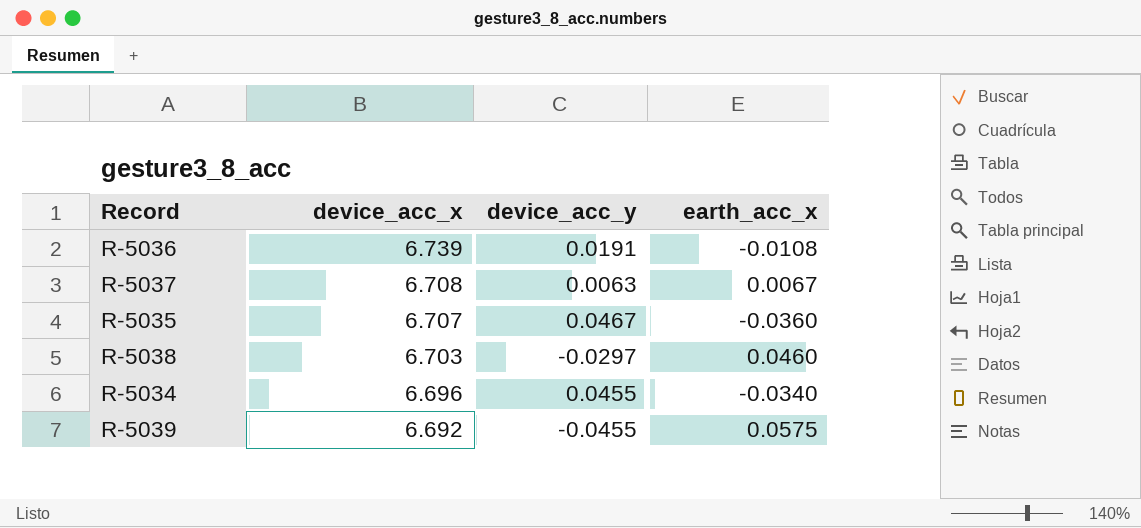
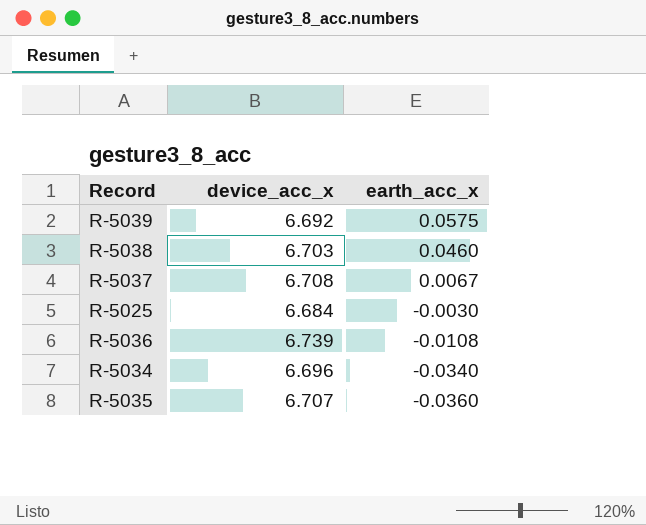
row order: device_acc_x descending -> earth_acc_x descending
column device_acc_y | position: 3 -> none
row R-5025: none -> 6.684 | -0.0030

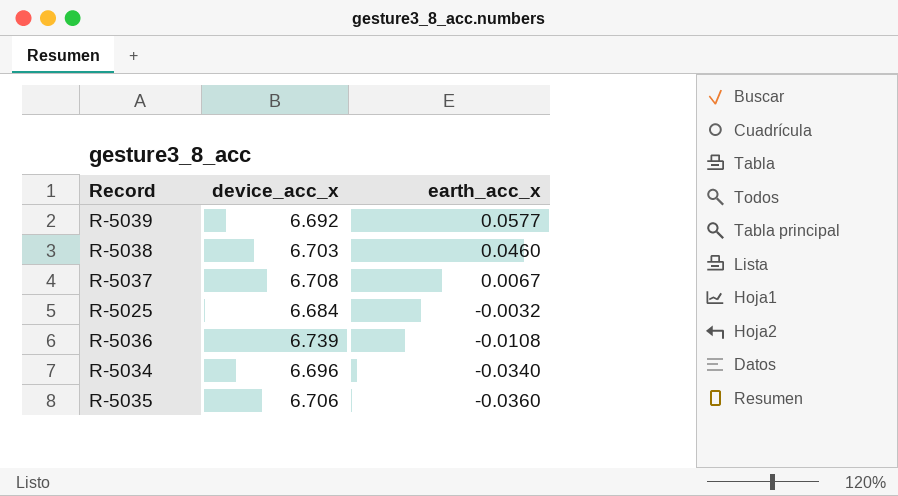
R-5039 | earth_acc_x: 0.0575 -> 0.0577
R-5025 | earth_acc_x: -0.0030 -> -0.0032
R-5035 | device_acc_x: 6.707 -> 6.706

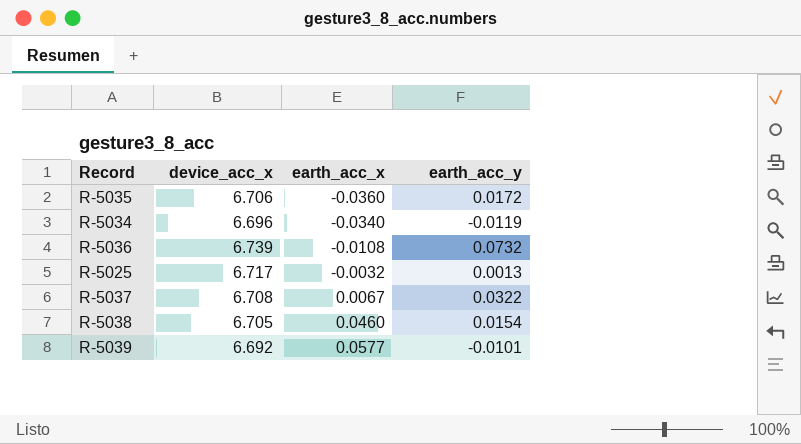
row order: earth_acc_x descending -> earth_acc_x ascending
column earth_acc_y | position: none -> 4
R-5025 | device_acc_x: 6.684 -> 6.717
R-5038 | device_acc_x: 6.703 -> 6.705

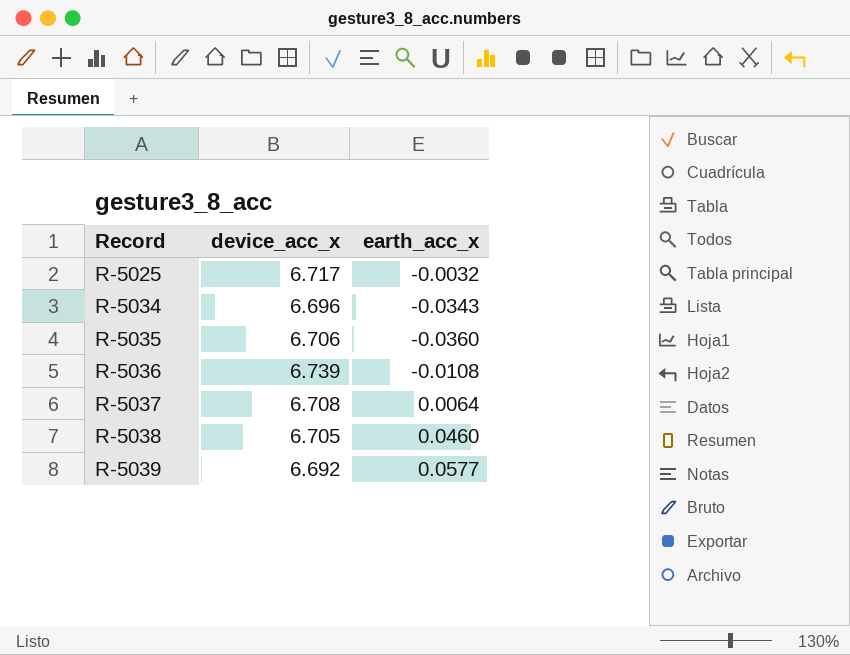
row order: earth_acc_x ascending -> Record ascending
column earth_acc_y | position: 4 -> none
R-5034 | earth_acc_x: -0.0340 -> -0.0343
R-5037 | earth_acc_x: 0.0067 -> 0.0064

